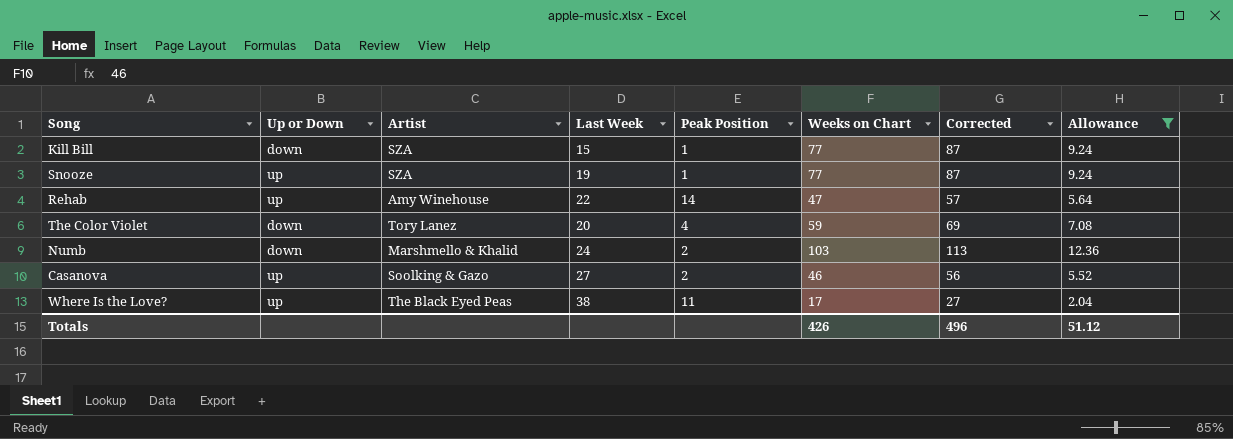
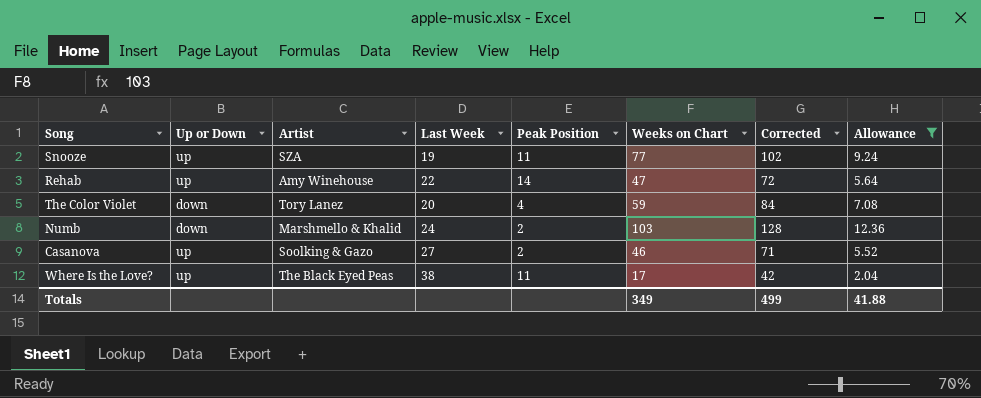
column Corrected | formula: [Weeks on Chart] + 10 -> [Weeks on Chart] + 25
row Kill Bill: down | SZA | 15 | 1 | 77 | 87 | 9.24 -> none
Snooze | Peak Position: 1 -> 11
Totals | Weeks on Chart: 426 -> 349
Totals | Corrected: 496 -> 499
Totals | Allowance: 51.12 -> 41.88

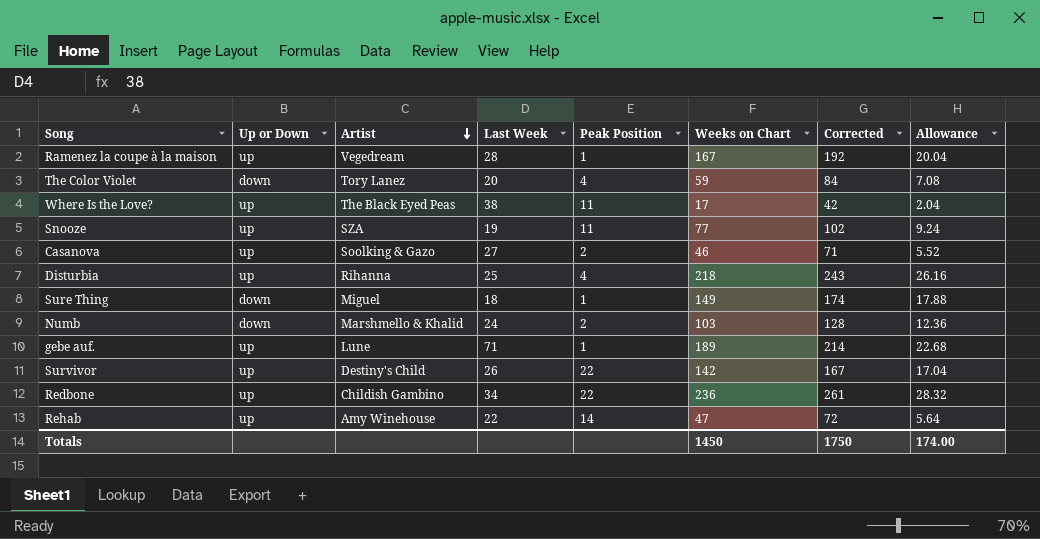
filter: Allowance <= 12.36 -> none
row order: none -> Artist descending
Totals | Weeks on Chart: 349 -> 1450
Totals | Corrected: 499 -> 1750
Totals | Allowance: 41.88 -> 174.00

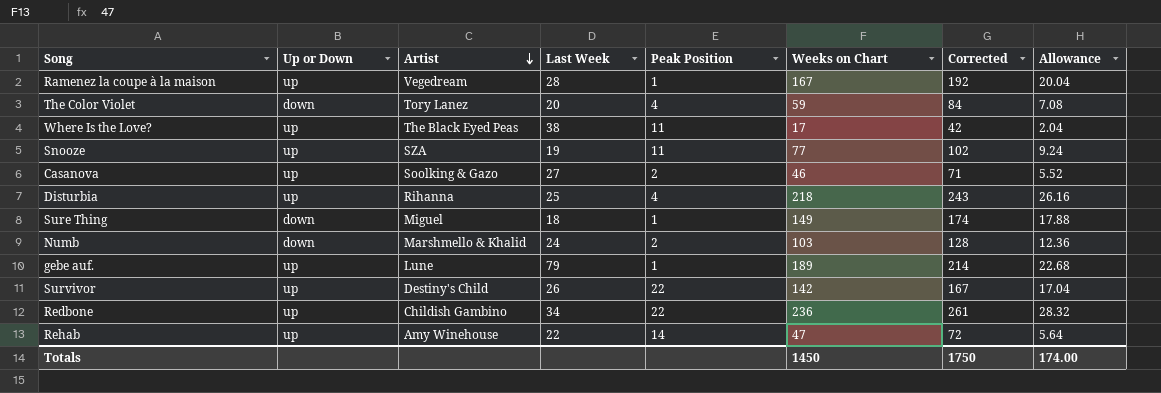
gebe auf. | Last Week: 71 -> 79

